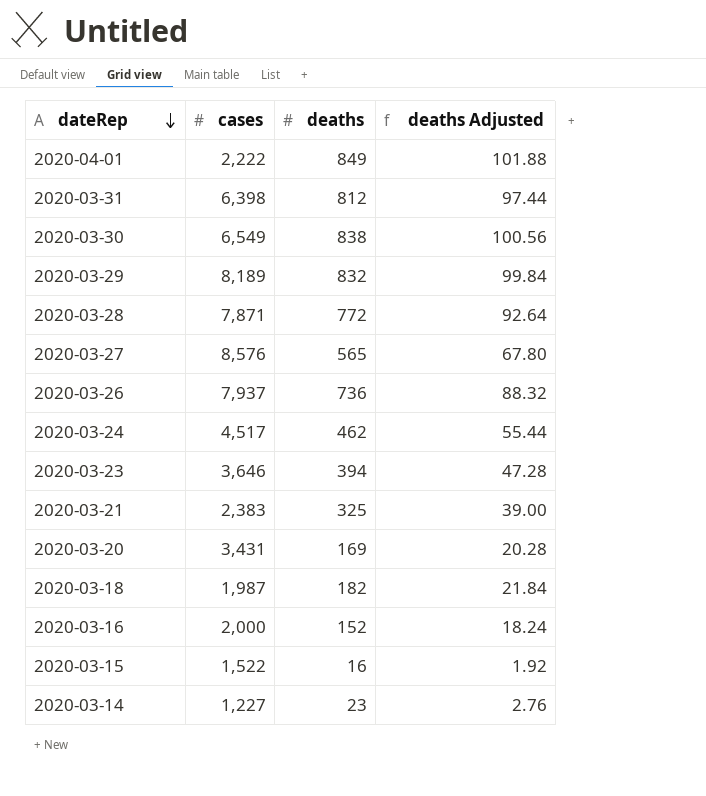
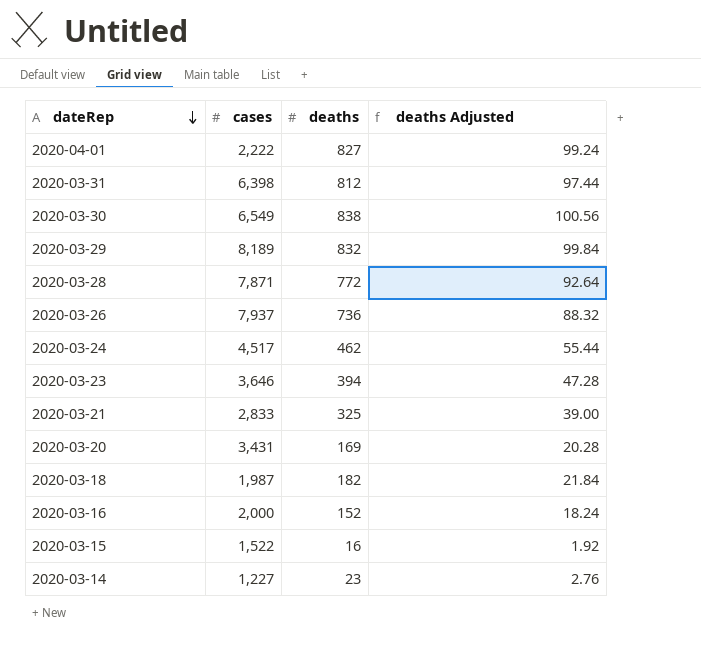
row 2020-03-27: 8,576 | 565 | 67.80 -> none
2020-04-01 | deaths: 849 -> 827
2020-04-01 | deaths Adjusted: 101.88 -> 99.24
2020-03-21 | cases: 2,383 -> 2,833

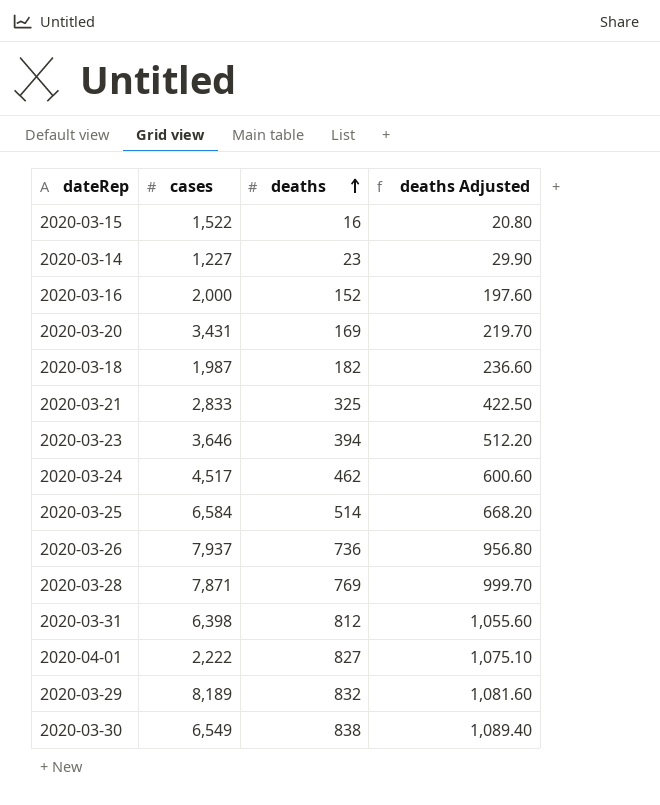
row order: dateRep descending -> deaths ascending
column deaths Adjusted | formula: [deaths] * 0.12 -> [deaths] * 1.3
row 2020-03-25: none -> 6,584 | 514 | 668.20
2020-03-28 | deaths: 772 -> 769

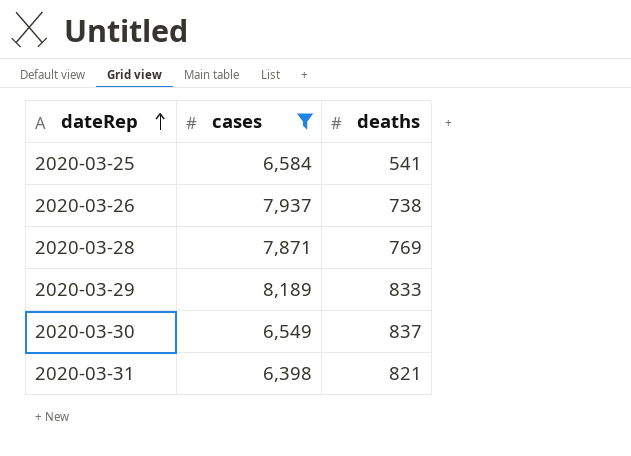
filter: none -> cases >= 6,398
row order: deaths ascending -> dateRep ascending
column deaths Adjusted | formula: [deaths] * 1.3 -> none
2020-03-25 | deaths: 514 -> 541
2020-03-26 | deaths: 736 -> 738
2020-03-29 | deaths: 832 -> 833
2020-03-30 | deaths: 838 -> 837
2020-03-31 | deaths: 812 -> 821

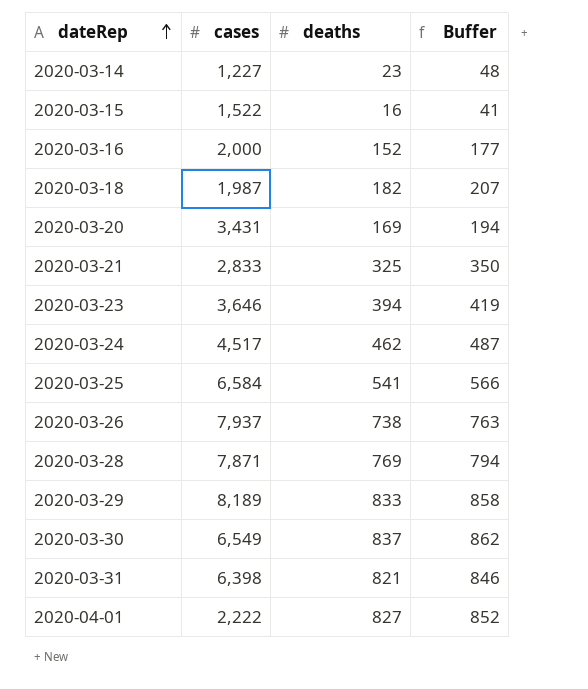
filter: cases >= 6,398 -> none
column Buffer | formula: none -> [deaths] + 25

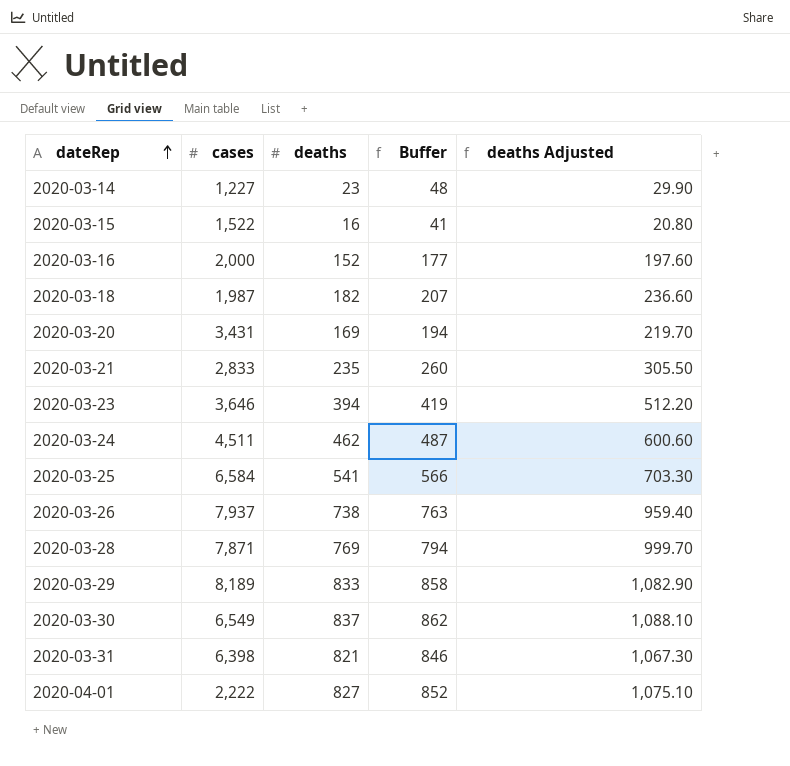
column deaths Adjusted | formula: none -> [deaths] * 1.3
2020-03-21 | deaths: 325 -> 235
2020-03-21 | Buffer: 350 -> 260
2020-03-24 | cases: 4,517 -> 4,511

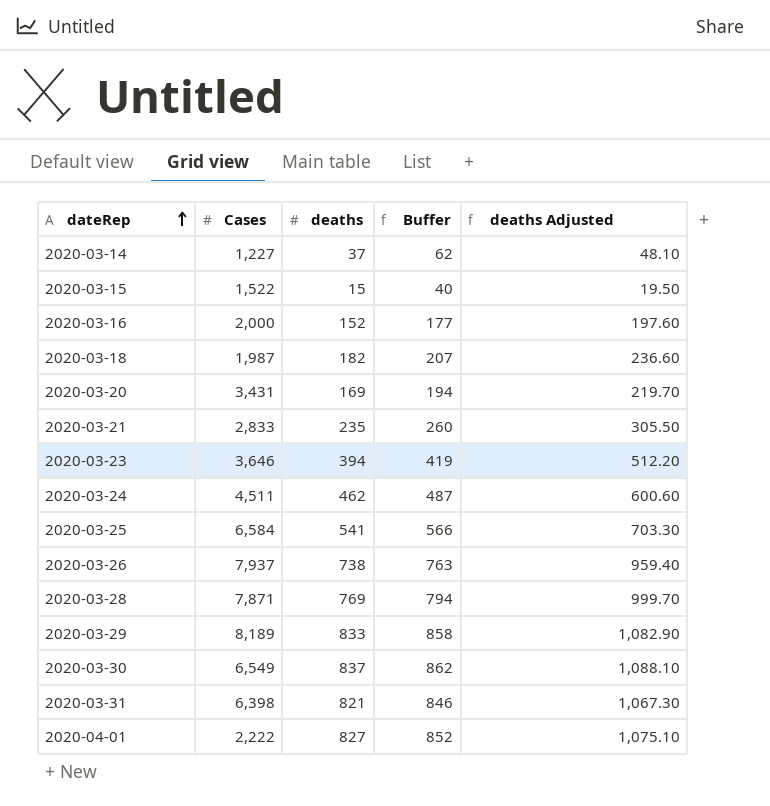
column name: cases -> Cases
2020-03-14 | deaths: 23 -> 37
2020-03-14 | Buffer: 48 -> 62
2020-03-14 | deaths Adjusted: 29.90 -> 48.10
2020-03-15 | deaths: 16 -> 15
2020-03-15 | Buffer: 41 -> 40
2020-03-15 | deaths Adjusted: 20.80 -> 19.50

